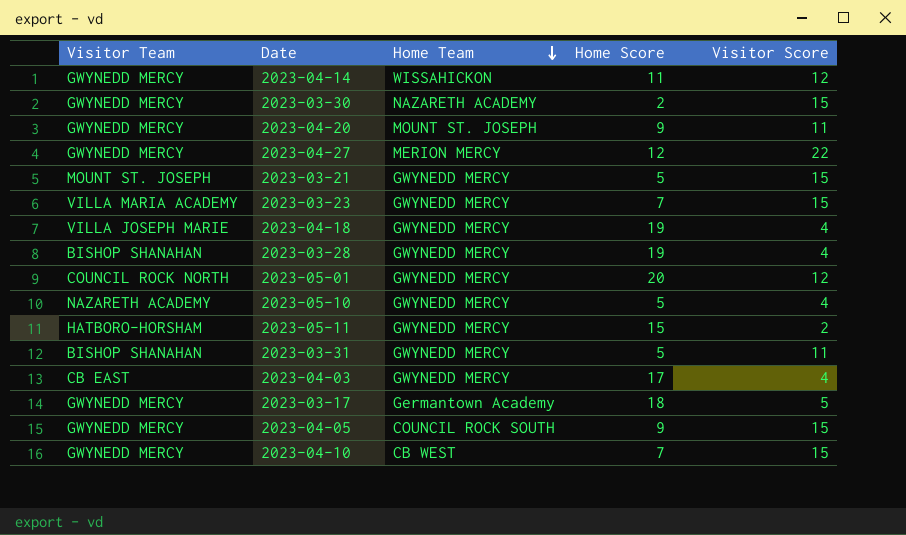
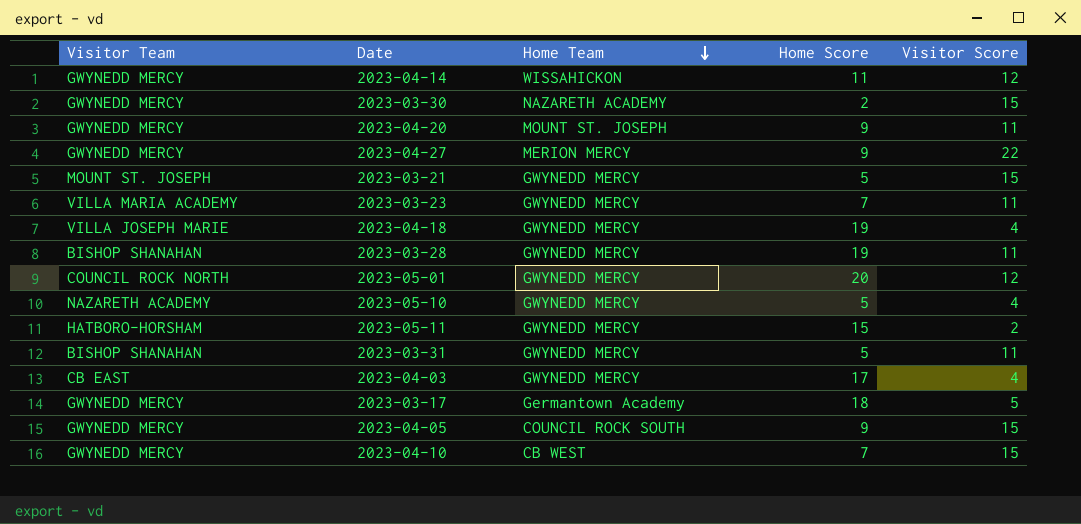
2023-04-27 | Home Score: 12 -> 9
2023-03-23 | Visitor Score: 15 -> 11
2023-03-28 | Visitor Score: 4 -> 11

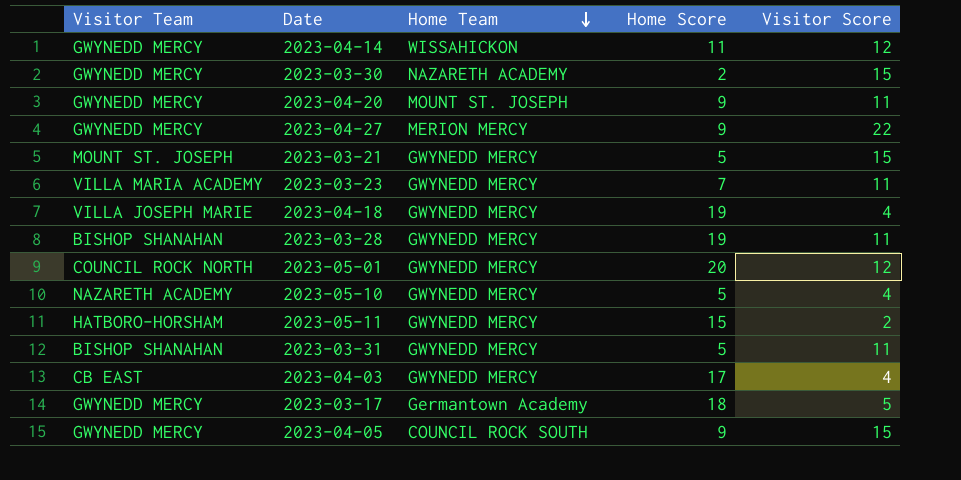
row 2023-04-10: GWYNEDD MERCY | CB WEST | 7 | 15 -> none

